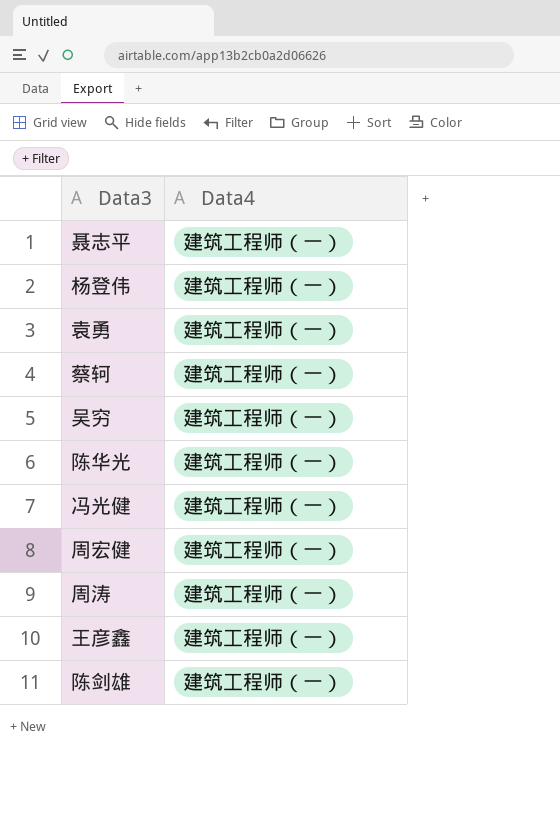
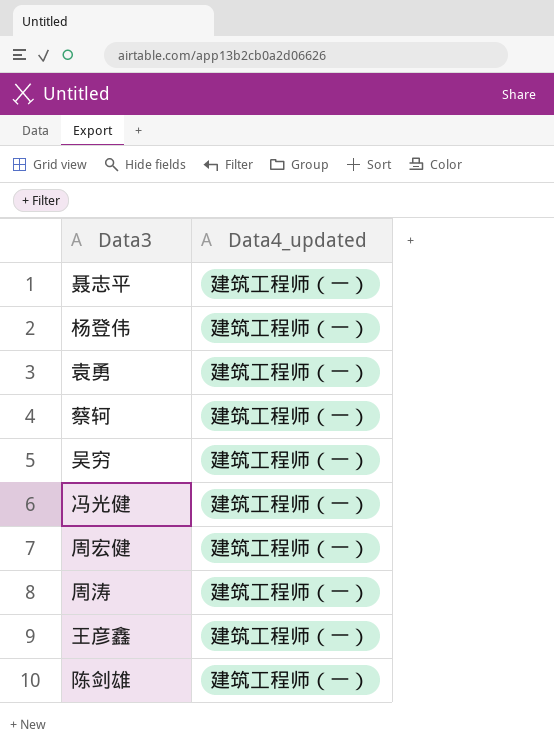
column name: Data4 -> Data4_updated
row 陈华光: 建筑工程师（一） -> none

